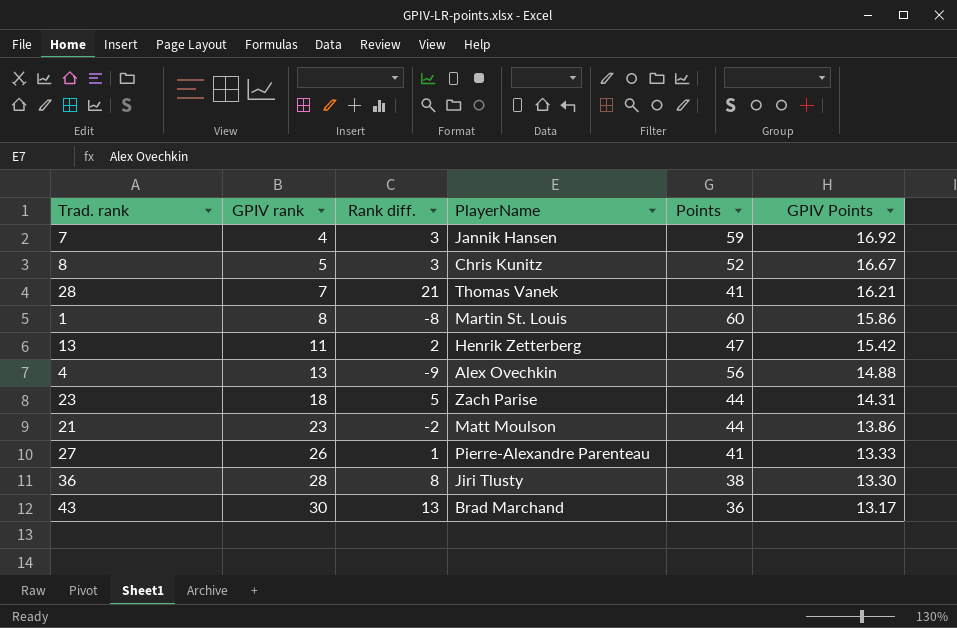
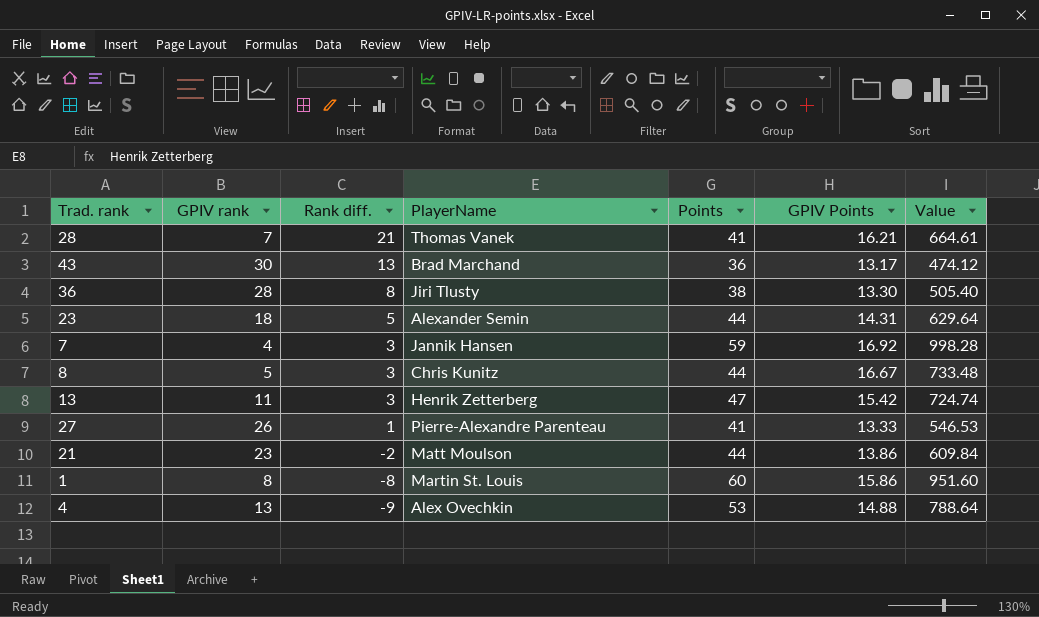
row order: GPIV rank ascending -> Rank diff. descending
column Value | formula: none -> [Points] * [GPIV Points]
23 | PlayerName: Zach Parise -> Alexander Semin
8 | Points: 52 -> 44
13 | Rank diff.: 2 -> 3
4 | Points: 56 -> 53

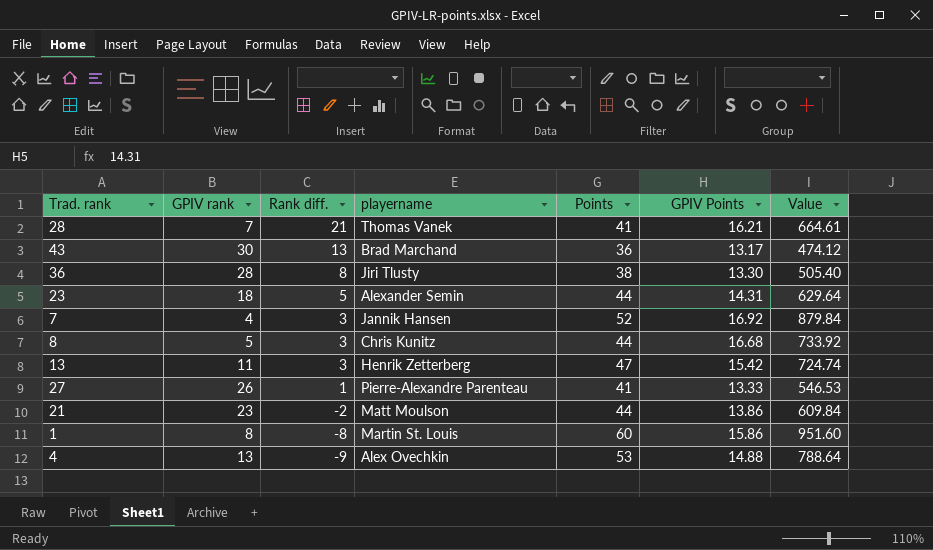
column name: PlayerName -> playername
7 | Points: 59 -> 52
7 | Value: 998.28 -> 879.84
8 | GPIV Points: 16.67 -> 16.68
8 | Value: 733.48 -> 733.92

